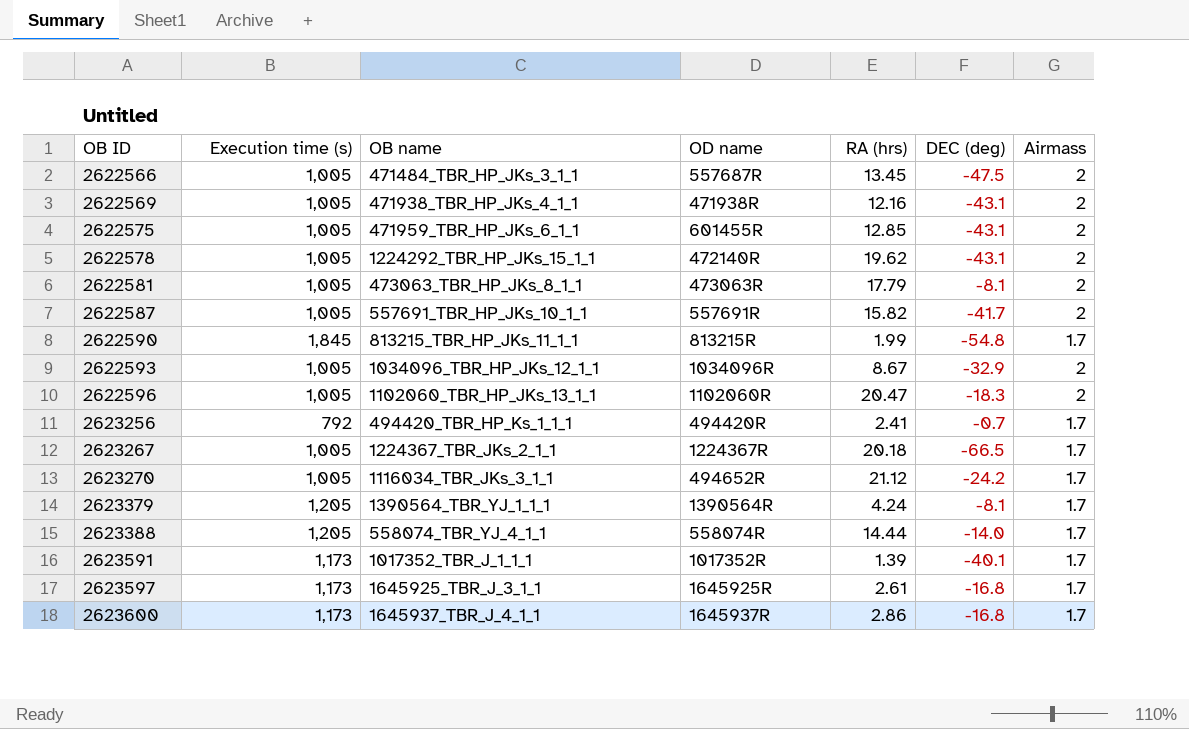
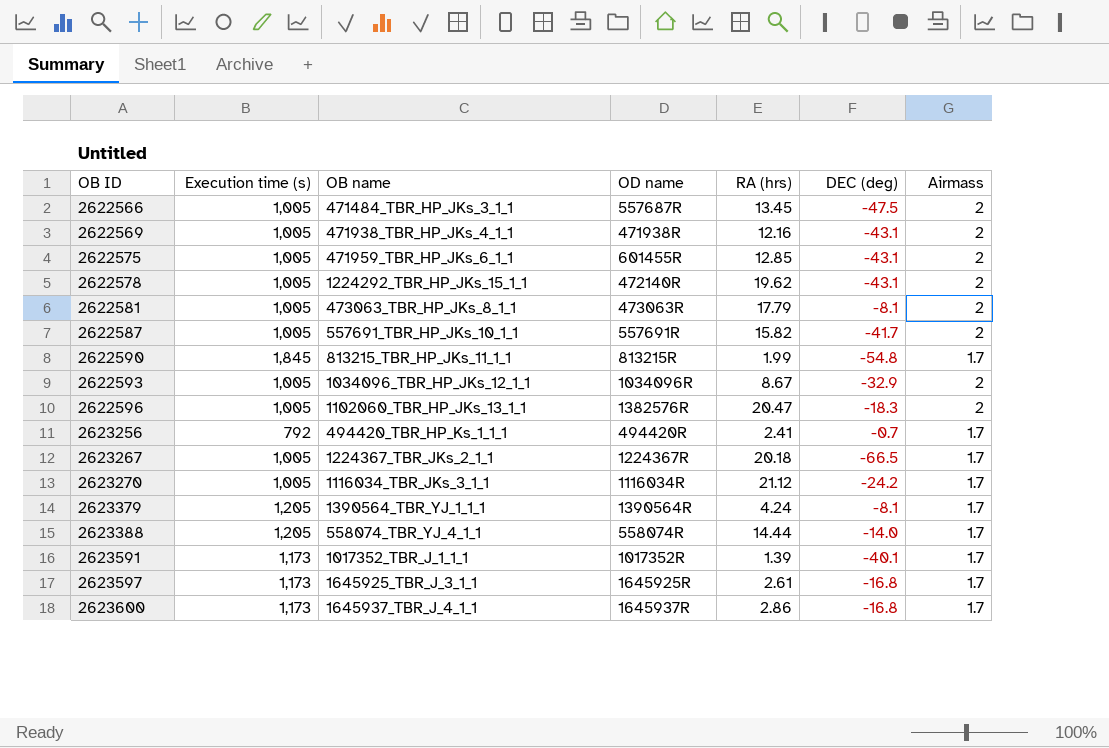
2622596 | OD name: 1102060R -> 1382576R
2623270 | OD name: 494652R -> 1116034R

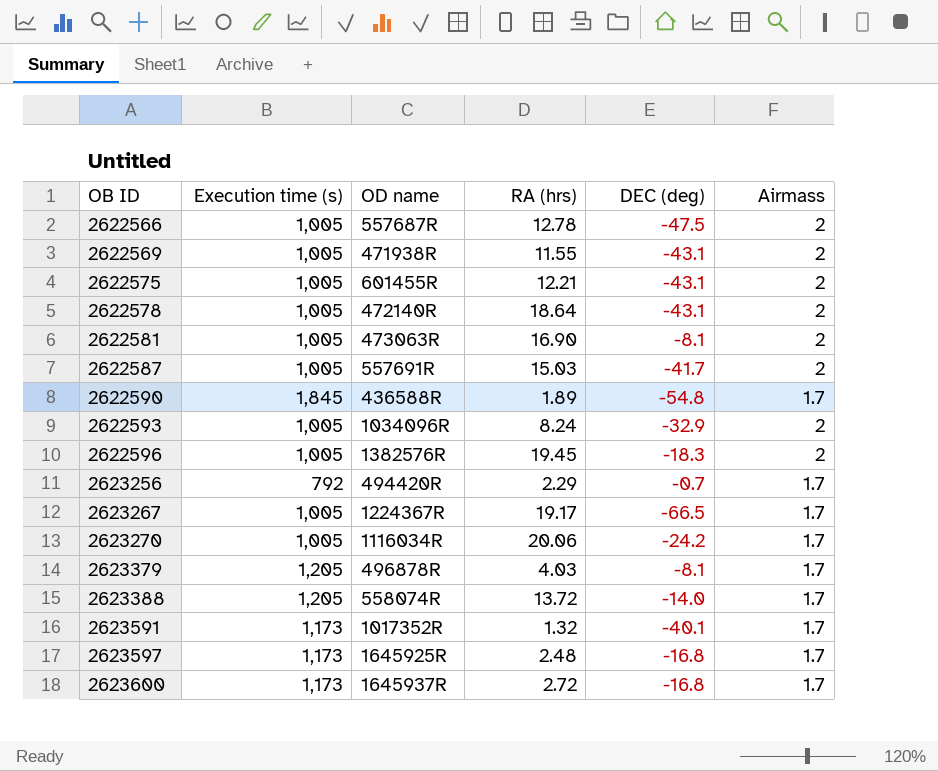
column OB name | position: 3 -> none
2622566 | RA (hrs): 13.45 -> 12.78
2622569 | RA (hrs): 12.16 -> 11.55
2622575 | RA (hrs): 12.85 -> 12.21
2622578 | RA (hrs): 19.62 -> 18.64
2622581 | RA (hrs): 17.79 -> 16.90
2622587 | RA (hrs): 15.82 -> 15.03
2622590 | OD name: 813215R -> 436588R
2622590 | RA (hrs): 1.99 -> 1.89
2622593 | RA (hrs): 8.67 -> 8.24
2622596 | RA (hrs): 20.47 -> 19.45
2623256 | RA (hrs): 2.41 -> 2.29
2623267 | RA (hrs): 20.18 -> 19.17
2623270 | RA (hrs): 21.12 -> 20.06
2623379 | OD name: 1390564R -> 496878R
2623379 | RA (hrs): 4.24 -> 4.03
2623388 | RA (hrs): 14.44 -> 13.72
2623591 | RA (hrs): 1.39 -> 1.32
2623597 | RA (hrs): 2.61 -> 2.48
2623600 | RA (hrs): 2.86 -> 2.72

